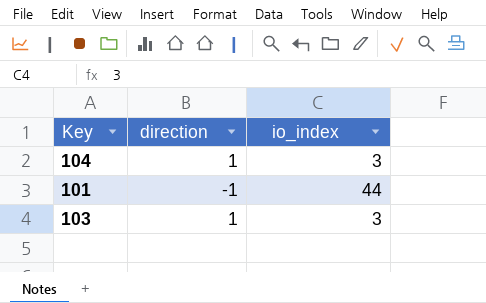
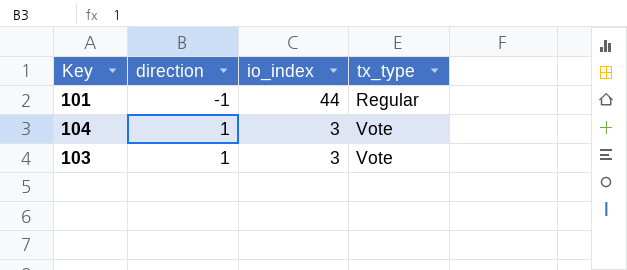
row order: none -> direction ascending
column tx_type | position: none -> 4

